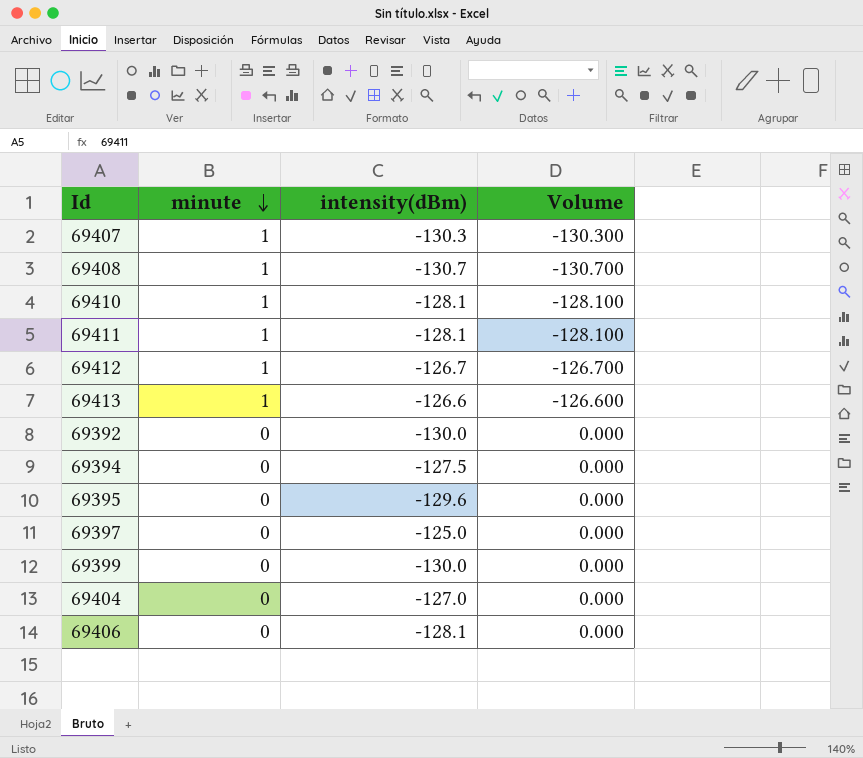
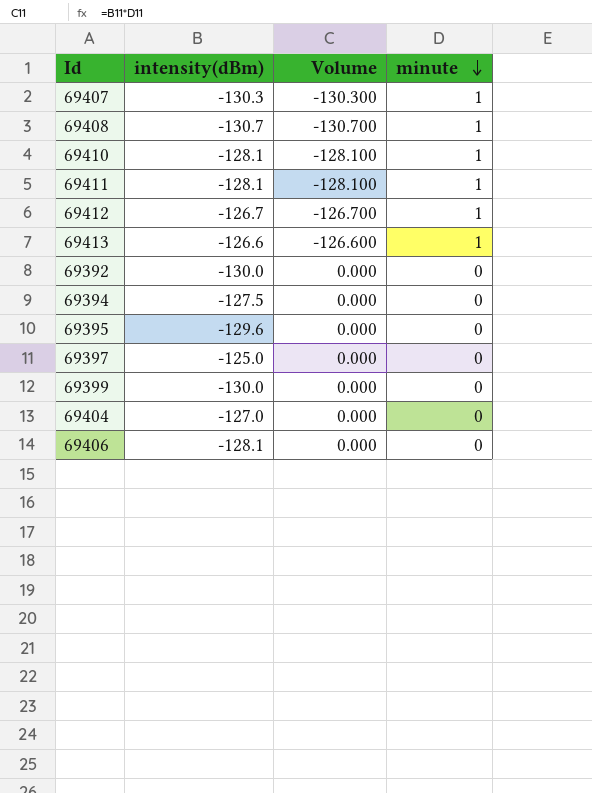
column minute | position: 2 -> 4

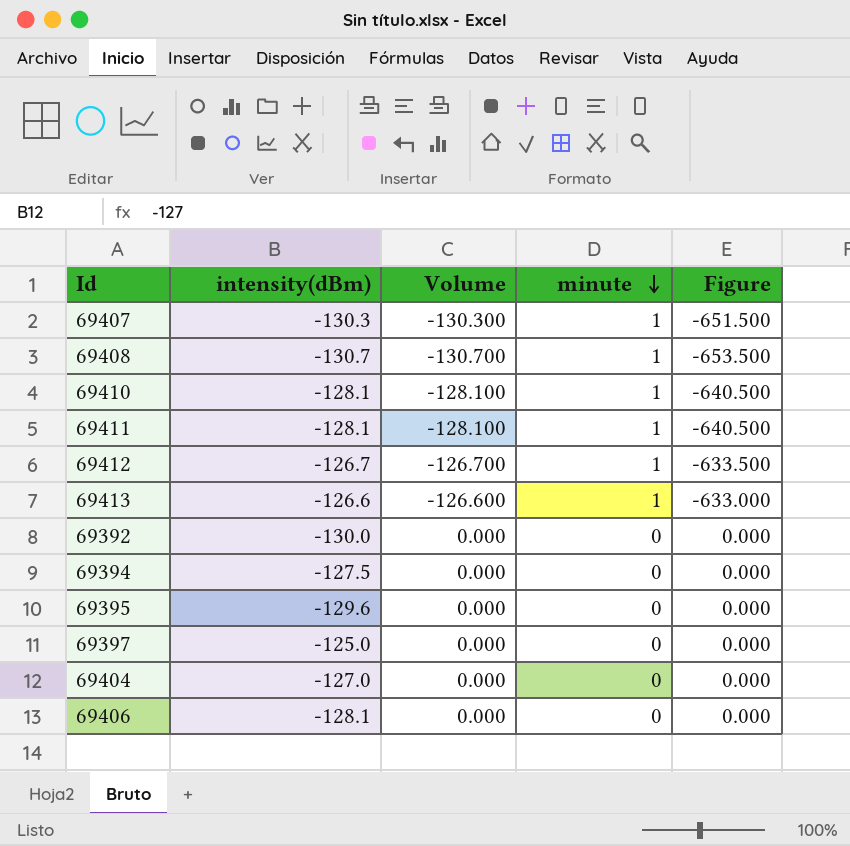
column Figure | formula: none -> [Volume] * 5
row 69399: -130.0 | 0.000 | 0 -> none

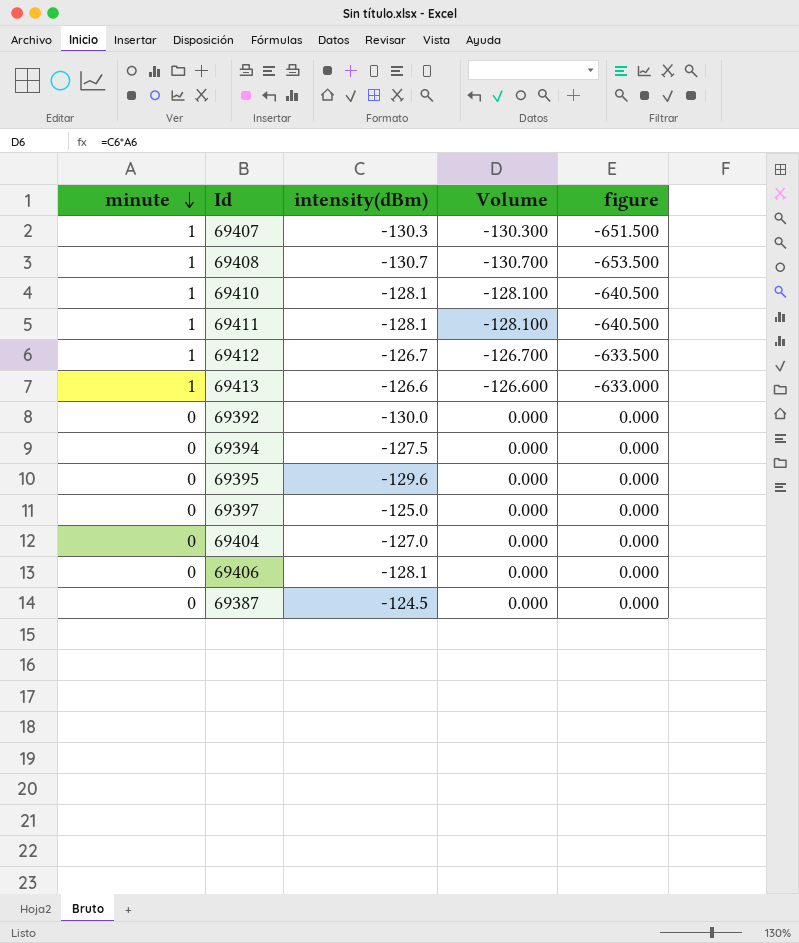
column minute | position: 4 -> 1
column name: Figure -> figure
row 69387: none -> 0 | -124.5 | 0.000 | 0.000

